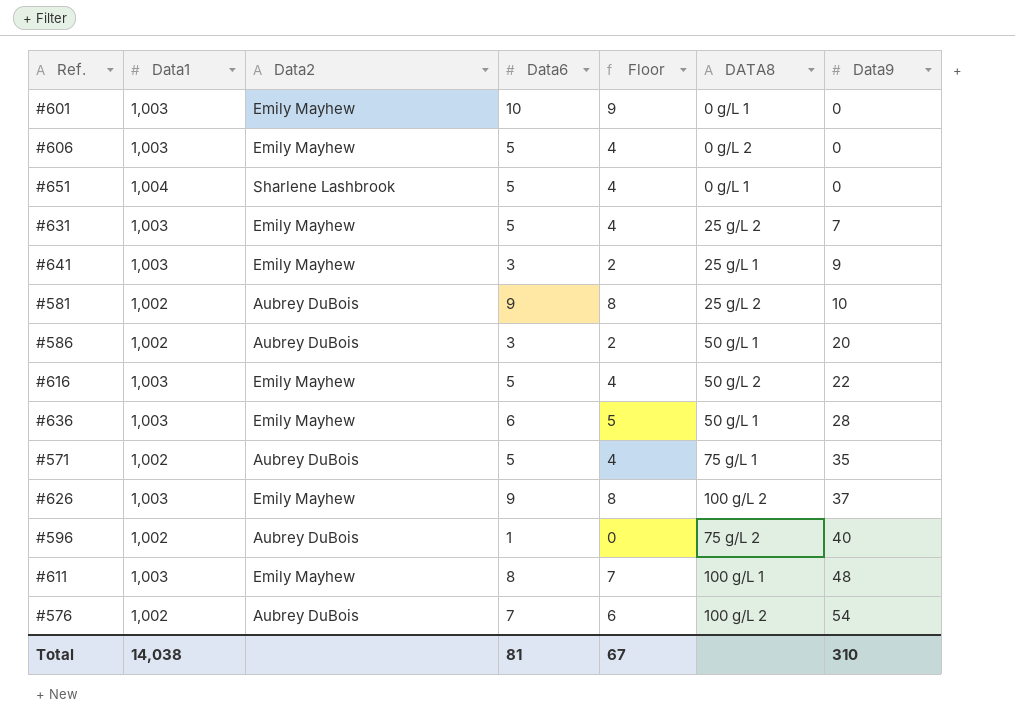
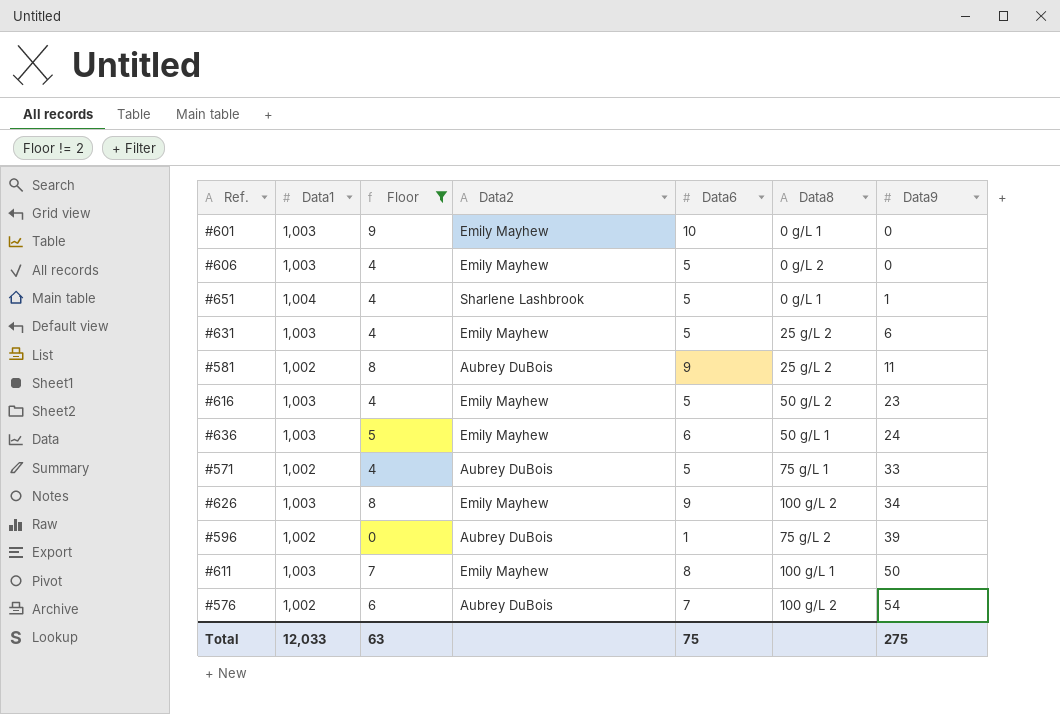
filter: none -> Floor != 2
column Floor | position: 5 -> 3
column name: DATA8 -> Data8
#651 | Data9: 0 -> 1
#631 | Data9: 7 -> 6
#581 | Data9: 10 -> 11
#616 | Data9: 22 -> 23
#636 | Data9: 28 -> 24
#571 | Data9: 35 -> 33
#626 | Data9: 37 -> 34
#596 | Data9: 40 -> 39
#611 | Data9: 48 -> 50
Total | Data1: 14,038 -> 12,033
Total | Floor: 67 -> 63
Total | Data6: 81 -> 75
Total | Data9: 310 -> 275

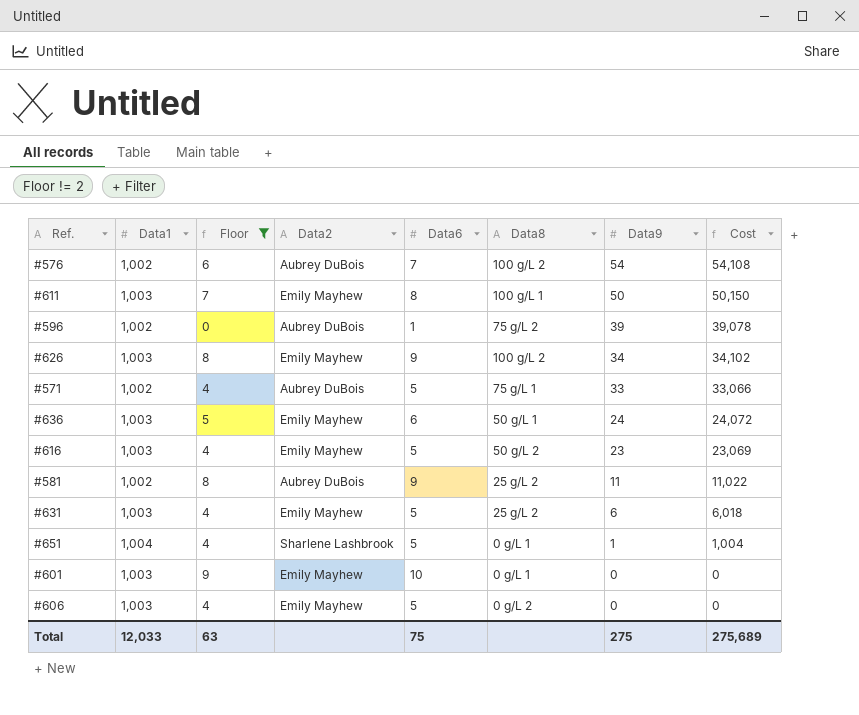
row order: Data9 ascending -> Data9 descending
column Cost | formula: none -> [Data1] * [Data9]

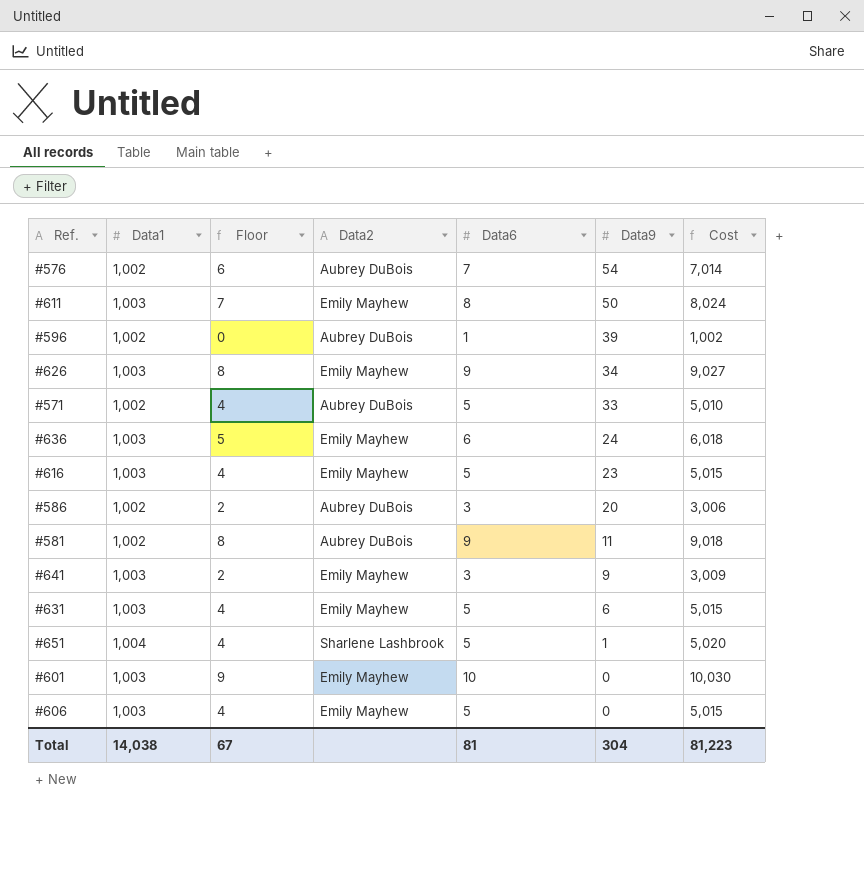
filter: Floor != 2 -> none
column Data8 | position: 6 -> none
column Cost | formula: [Data1] * [Data9] -> [Data1] * [Data6]
Total | Data1: 12,033 -> 14,038
Total | Floor: 63 -> 67
Total | Data6: 75 -> 81
Total | Data9: 275 -> 304
Total | Cost: 275,689 -> 81,223

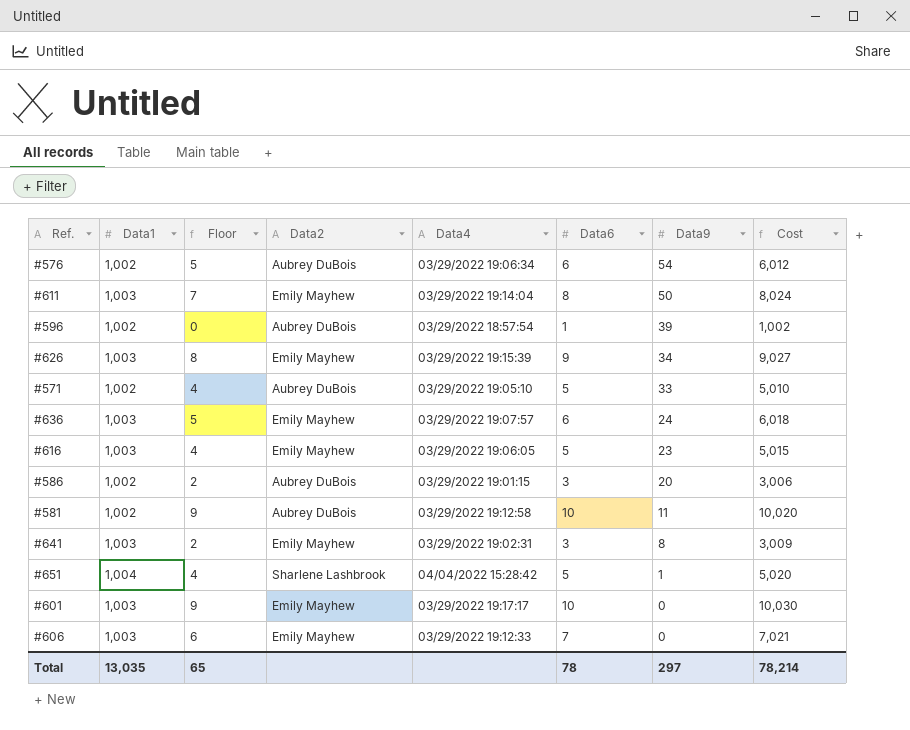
column Data4 | position: none -> 5
row #631: 1,003 | 4 | Emily Mayhew | 5 | 6 | 5,015 -> none
#576 | Floor: 6 -> 5
#576 | Data6: 7 -> 6
#576 | Cost: 7,014 -> 6,012
#581 | Floor: 8 -> 9
#581 | Data6: 9 -> 10
#581 | Cost: 9,018 -> 10,020
#641 | Data9: 9 -> 8
#606 | Floor: 4 -> 6
#606 | Data6: 5 -> 7
#606 | Cost: 5,015 -> 7,021
Total | Data1: 14,038 -> 13,035
Total | Floor: 67 -> 65
Total | Data6: 81 -> 78
Total | Data9: 304 -> 297
Total | Cost: 81,223 -> 78,214

